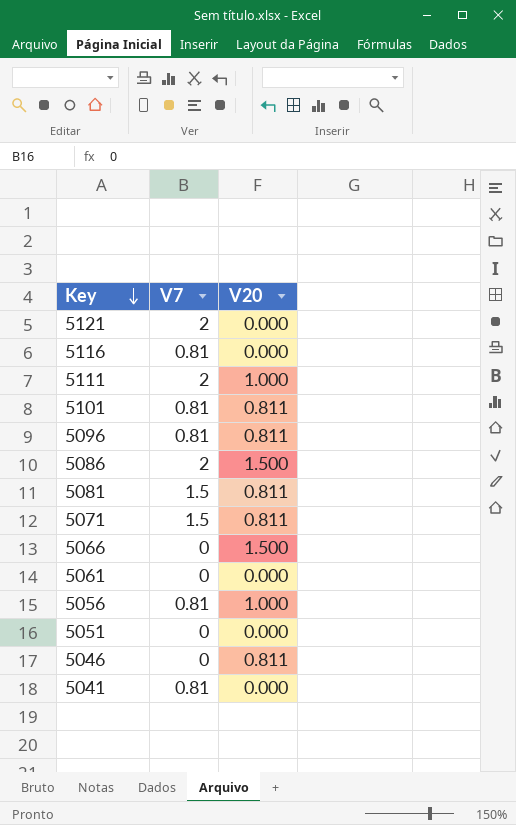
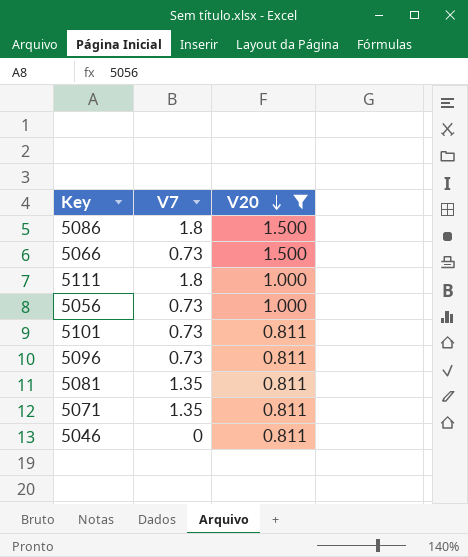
filter: none -> V20 != 0.000
row order: Key descending -> V20 descending
5086 | V7: 2 -> 1.8
5066 | V7: 0 -> 0.73
5111 | V7: 2 -> 1.8
5056 | V7: 0.81 -> 0.73
5101 | V7: 0.81 -> 0.73
5096 | V7: 0.81 -> 0.73
5081 | V7: 1.5 -> 1.35
5071 | V7: 1.5 -> 1.35

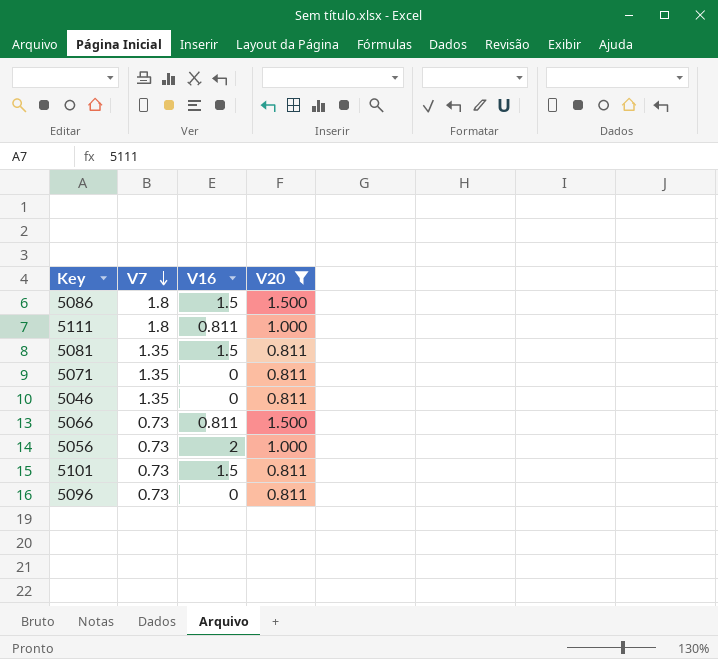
row order: V20 descending -> V7 descending
column V16 | position: none -> 3
5046 | V7: 0 -> 1.35

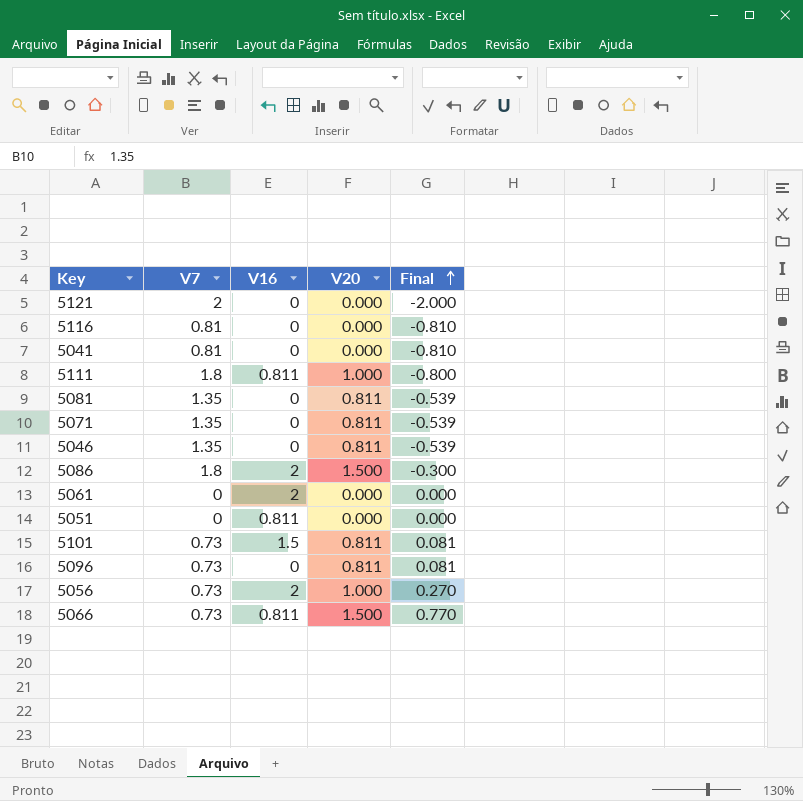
filter: V20 != 0.000 -> none
row order: V7 descending -> Final ascending
column Final | formula: none -> [V20] - [V7]
5081 | V16: 1.5 -> 0
5086 | V16: 1.5 -> 2

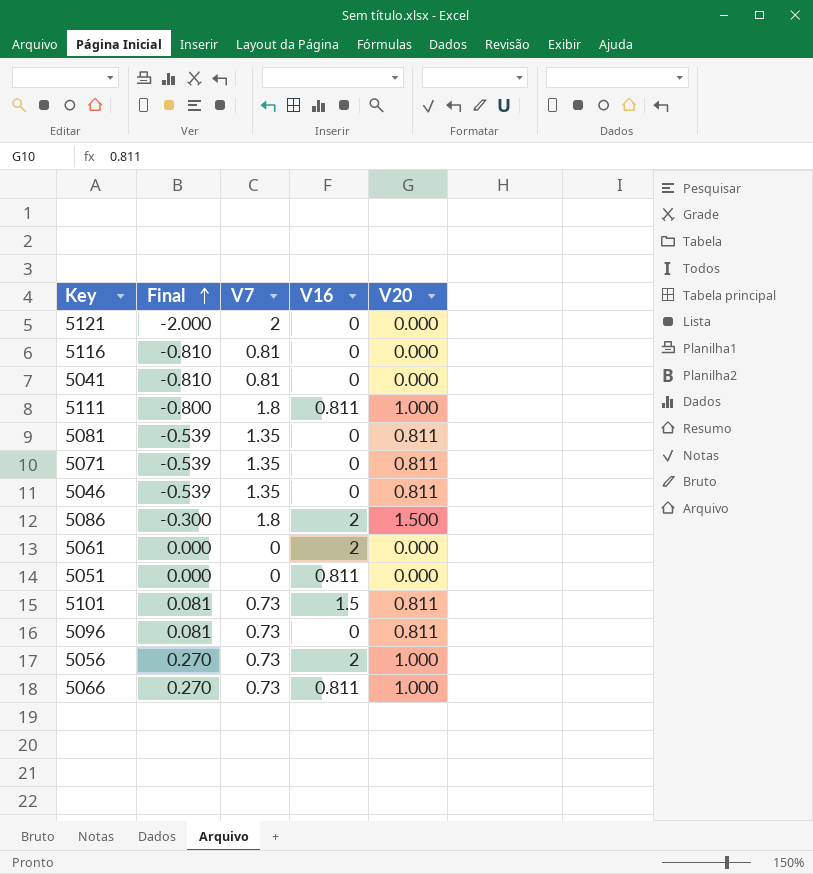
column Final | position: 5 -> 2
5066 | Final: 0.770 -> 0.270
5066 | V20: 1.500 -> 1.000

